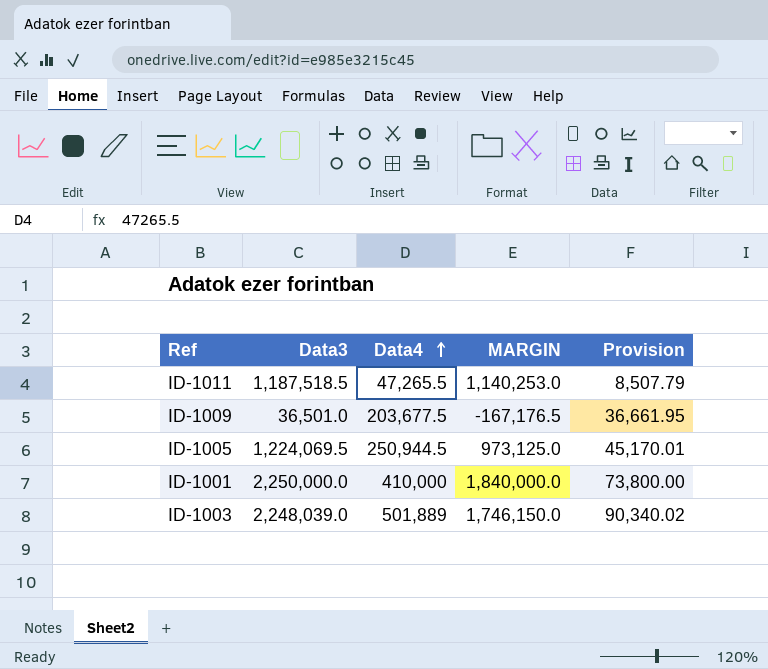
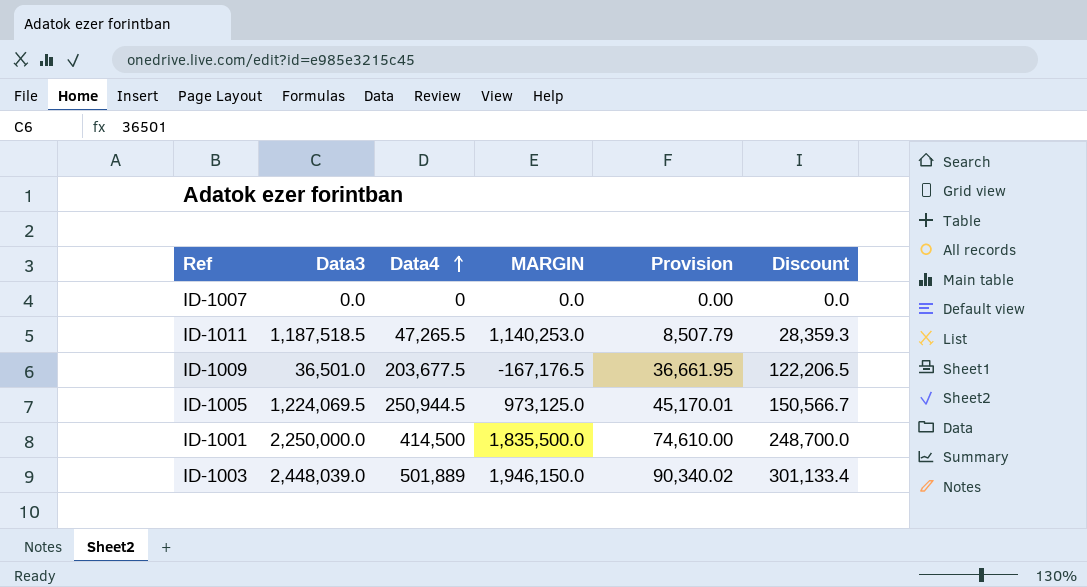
column Discount | formula: none -> [Data4] * 0.6
row ID-1007: none -> 0.0 | 0 | 0.0 | 0.00 | 0.0
ID-1001 | Data4: 410,000 -> 414,500
ID-1001 | MARGIN: 1,840,000.0 -> 1,835,500.0
ID-1001 | Provision: 73,800.00 -> 74,610.00
ID-1003 | Data3: 2,248,039.0 -> 2,448,039.0
ID-1003 | MARGIN: 1,746,150.0 -> 1,946,150.0

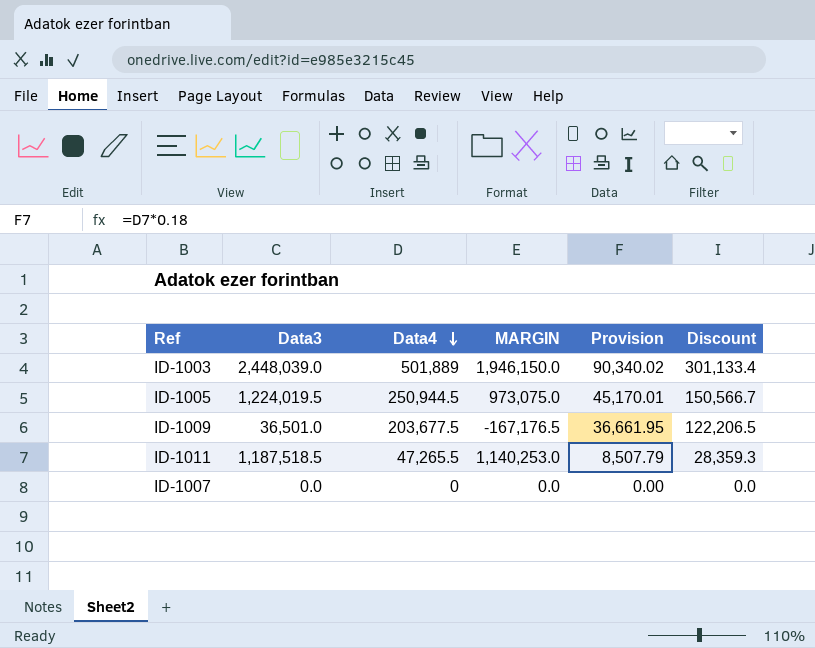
row order: Data4 ascending -> Data4 descending
row ID-1001: 2,250,000.0 | 414,500 | 1,835,500.0 | 74,610.00 | 248,700.0 -> none
ID-1005 | Data3: 1,224,069.5 -> 1,224,019.5
ID-1005 | MARGIN: 973,125.0 -> 973,075.0

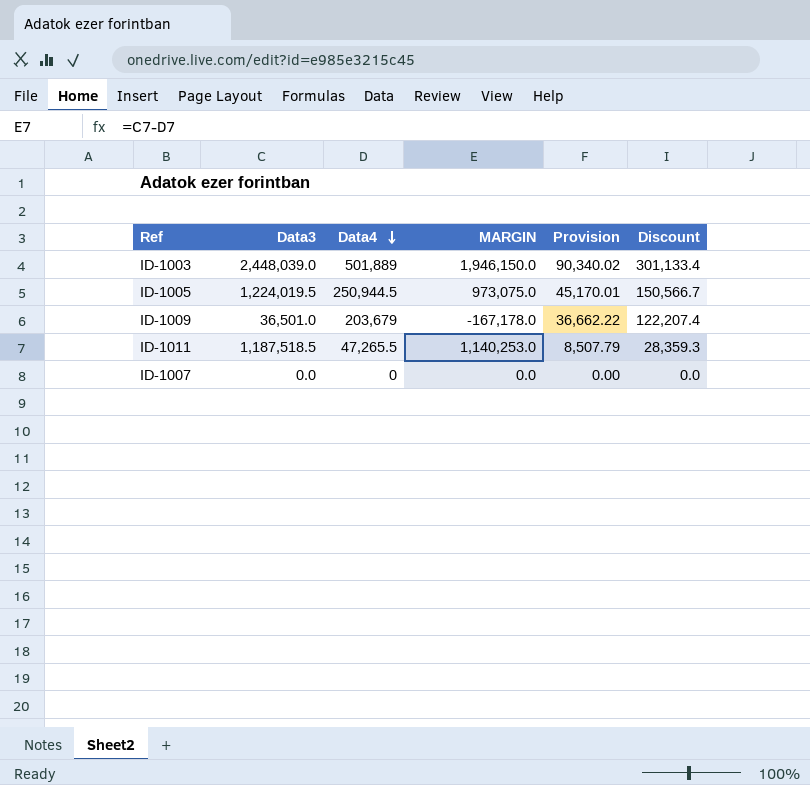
ID-1009 | Data4: 203,677.5 -> 203,679
ID-1009 | MARGIN: -167,176.5 -> -167,178.0
ID-1009 | Provision: 36,661.95 -> 36,662.22
ID-1009 | Discount: 122,206.5 -> 122,207.4

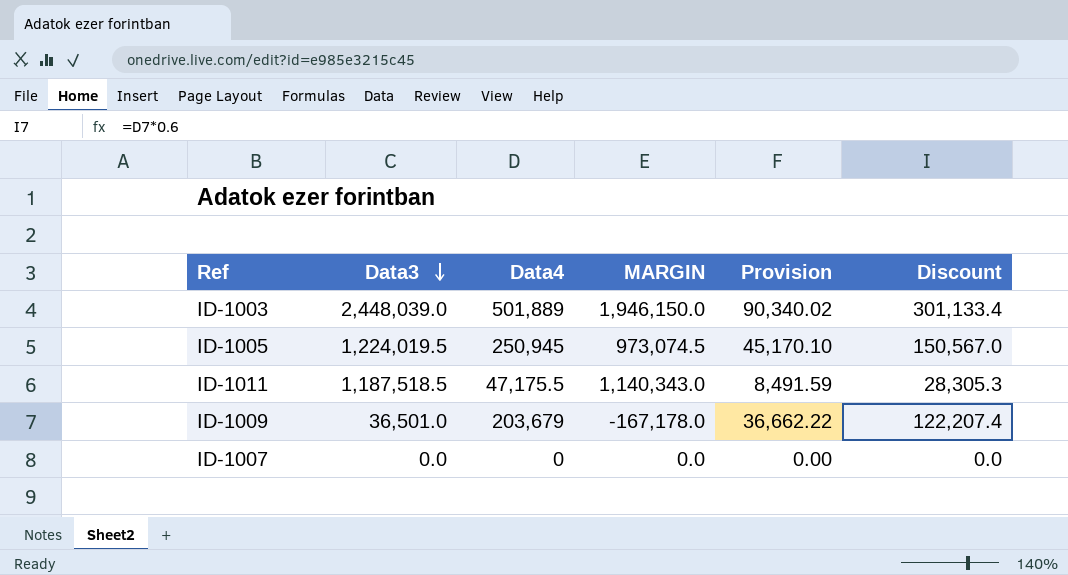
row order: Data4 descending -> Data3 descending
ID-1005 | Data4: 250,944.5 -> 250,945
ID-1005 | MARGIN: 973,075.0 -> 973,074.5
ID-1005 | Provision: 45,170.01 -> 45,170.10
ID-1005 | Discount: 150,566.7 -> 150,567.0
ID-1011 | Data4: 47,265.5 -> 47,175.5
ID-1011 | MARGIN: 1,140,253.0 -> 1,140,343.0
ID-1011 | Provision: 8,507.79 -> 8,491.59
ID-1011 | Discount: 28,359.3 -> 28,305.3

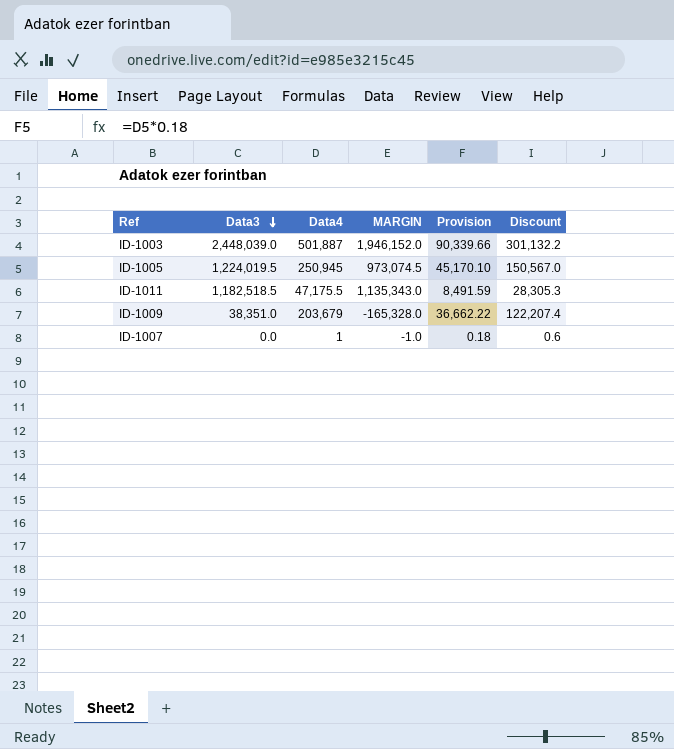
ID-1003 | Data4: 501,889 -> 501,887
ID-1003 | MARGIN: 1,946,150.0 -> 1,946,152.0
ID-1003 | Provision: 90,340.02 -> 90,339.66
ID-1003 | Discount: 301,133.4 -> 301,132.2
ID-1011 | Data3: 1,187,518.5 -> 1,182,518.5
ID-1011 | MARGIN: 1,140,343.0 -> 1,135,343.0
ID-1009 | Data3: 36,501.0 -> 38,351.0
ID-1009 | MARGIN: -167,178.0 -> -165,328.0
ID-1007 | Data4: 0 -> 1
ID-1007 | MARGIN: 0.0 -> -1.0
ID-1007 | Provision: 0.00 -> 0.18
ID-1007 | Discount: 0.0 -> 0.6

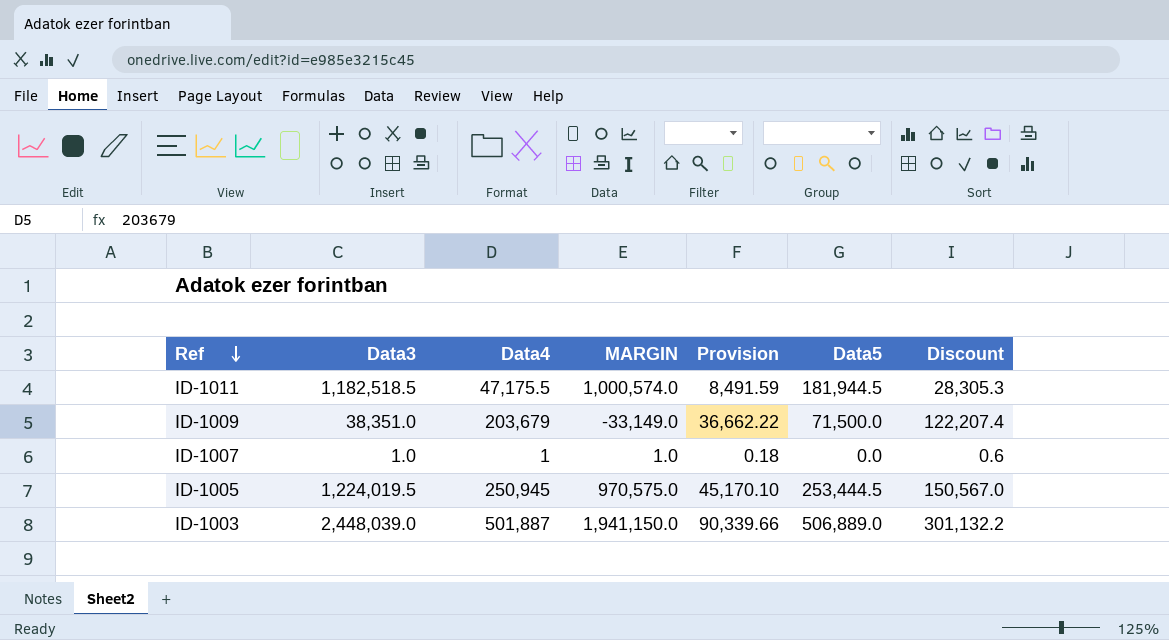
row order: Data3 descending -> Ref descending
column MARGIN | formula: [Data3] - [Data4] -> [Data3] - [Data5]
column Data5 | position: none -> 6
ID-1007 | Data3: 0.0 -> 1.0

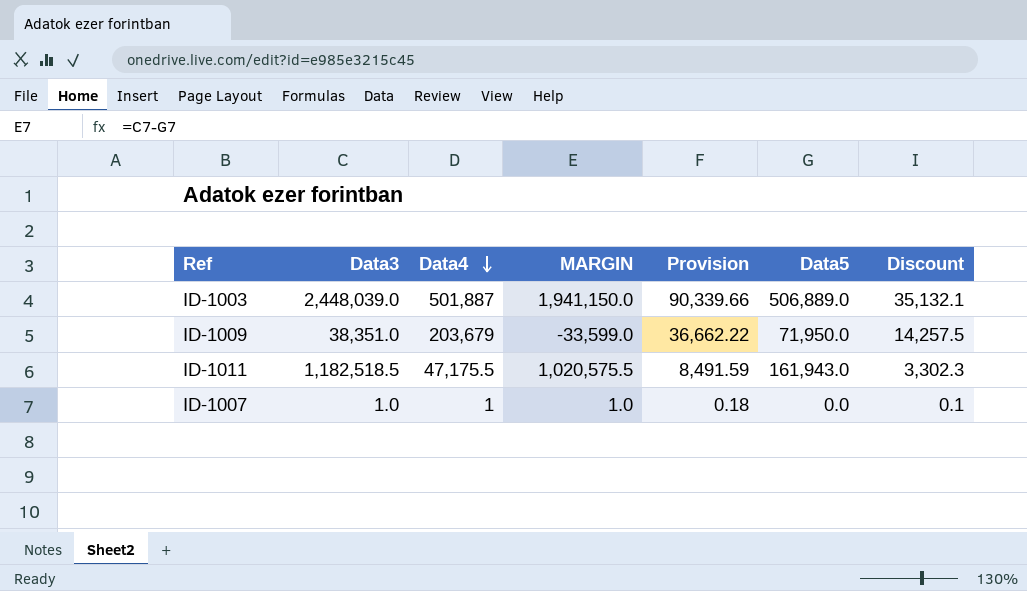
row order: Ref descending -> Data4 descending
column Discount | formula: [Data4] * 0.6 -> [Data4] * 0.07
row ID-1005: 1,224,019.5 | 250,945 | 970,575.0 | 45,170.10 | 253,444.5 | 150,567.0 -> none
ID-1009 | MARGIN: -33,149.0 -> -33,599.0
ID-1009 | Data5: 71,500.0 -> 71,950.0
ID-1011 | MARGIN: 1,000,574.0 -> 1,020,575.5
ID-1011 | Data5: 181,944.5 -> 161,943.0

